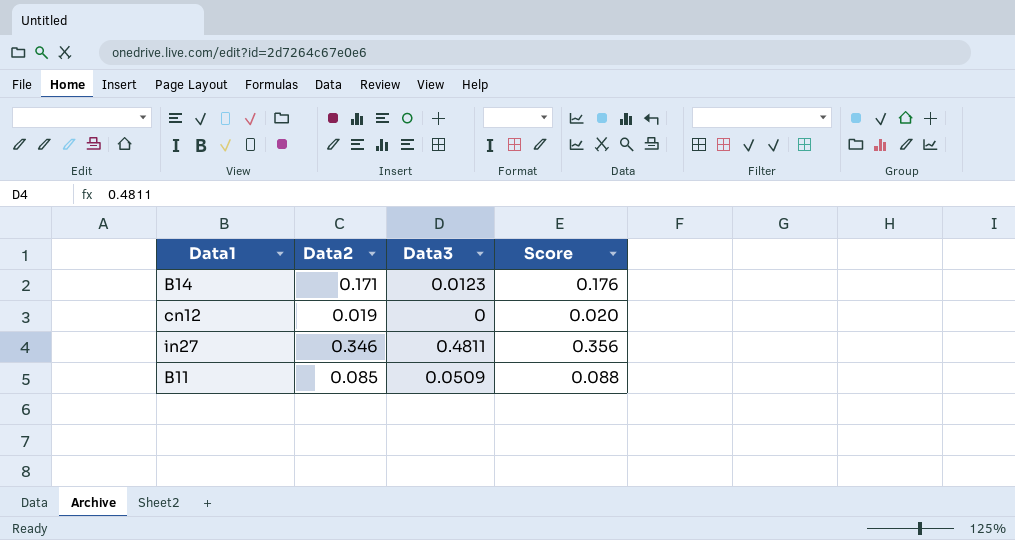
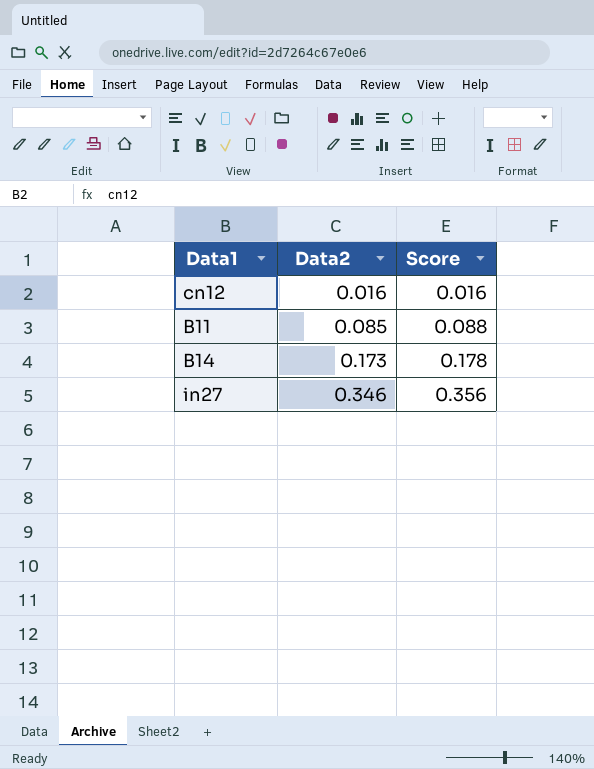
row order: none -> Data2 ascending
column Data3 | position: 3 -> none
cn12 | Data2: 0.019 -> 0.016
cn12 | Score: 0.020 -> 0.016
B14 | Data2: 0.171 -> 0.173
B14 | Score: 0.176 -> 0.178

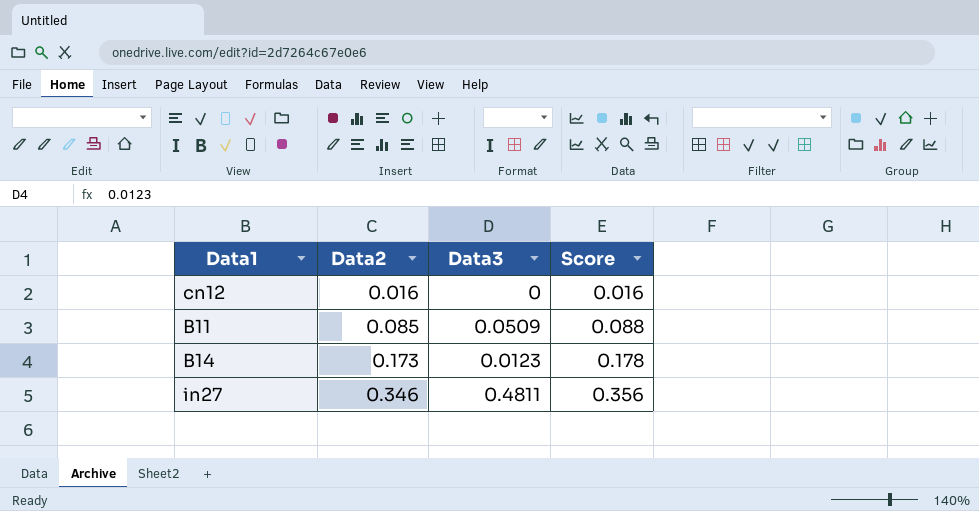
column Data3 | position: none -> 3

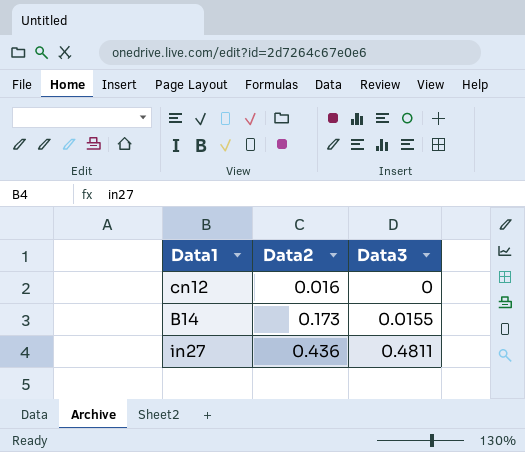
column Score | formula: [Data2] * 1.03 -> none
row B11: 0.085 | 0.0509 | 0.088 -> none
B14 | Data3: 0.0123 -> 0.0155
in27 | Data2: 0.346 -> 0.436

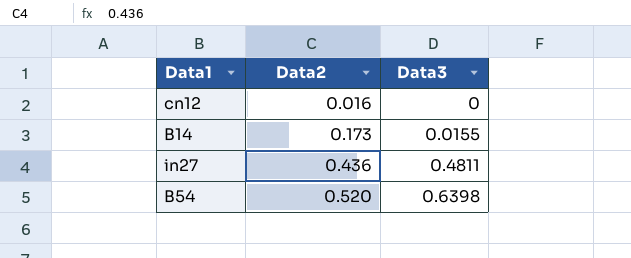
row B54: none -> 0.520 | 0.6398

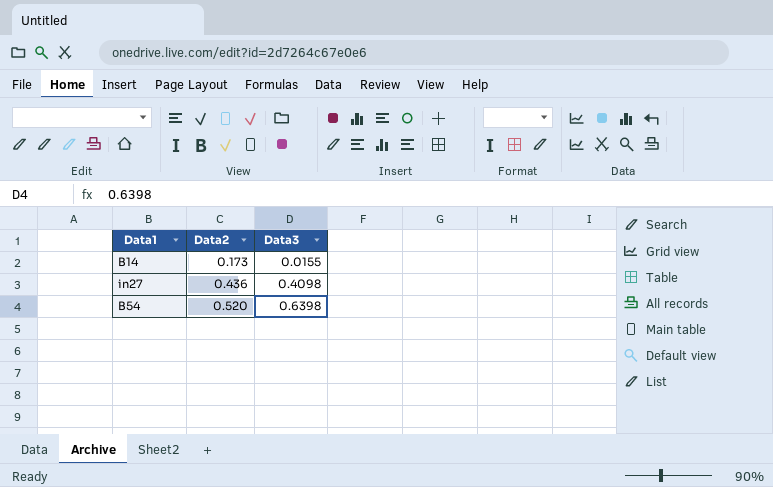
row cn12: 0.016 | 0 -> none
in27 | Data3: 0.4811 -> 0.4098

